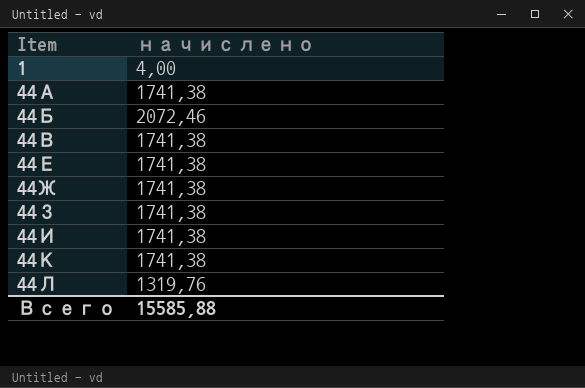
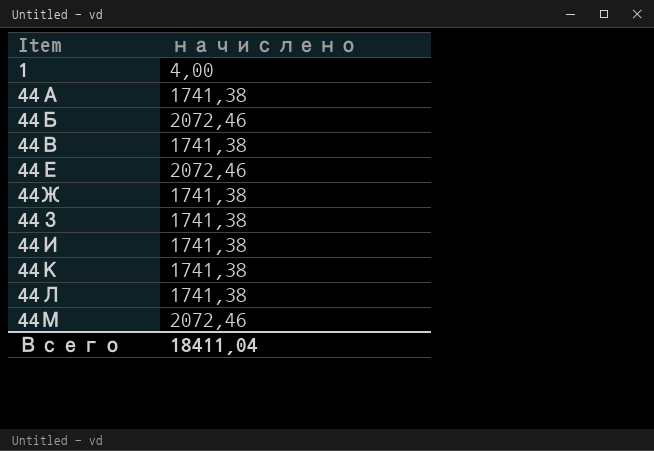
44Е | начислено: 1741,38 -> 2072,46
44Л | начислено: 1319,76 -> 1741,38
row 44М: none -> 2072,46
Всего | начислено: 15585,88 -> 18411,04

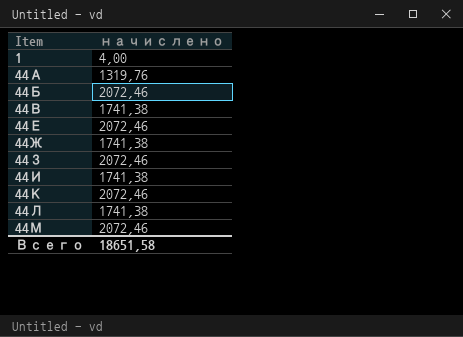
44А | начислено: 1741,38 -> 1319,76
44З | начислено: 1741,38 -> 2072,46
44К | начислено: 1741,38 -> 2072,46
Всего | начислено: 18411,04 -> 18651,58

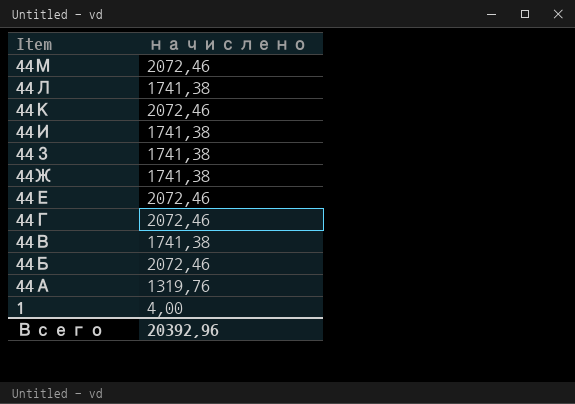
row order: Item ascending -> Item descending
44З | начислено: 2072,46 -> 1741,38
row 44Г: none -> 2072,46
Всего | начислено: 18651,58 -> 20392,96

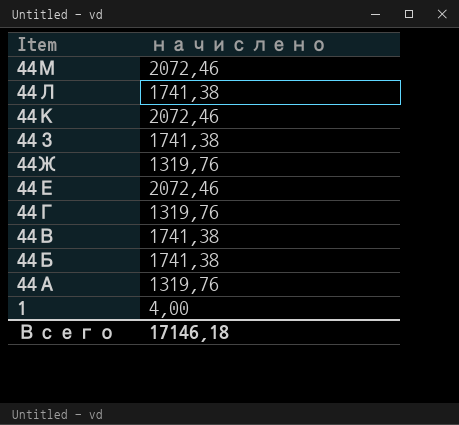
row 44И: 1741,38 -> none
44Ж | начислено: 1741,38 -> 1319,76
44Г | начислено: 2072,46 -> 1319,76
44Б | начислено: 2072,46 -> 1741,38
Всего | начислено: 20392,96 -> 17146,18

